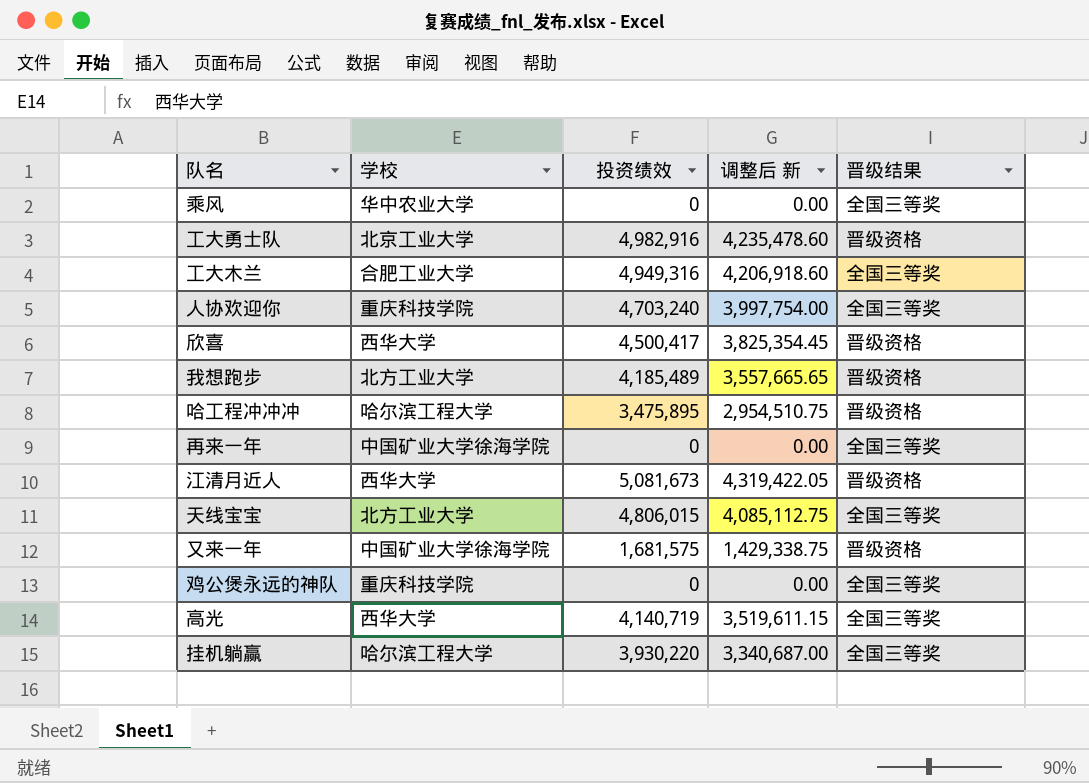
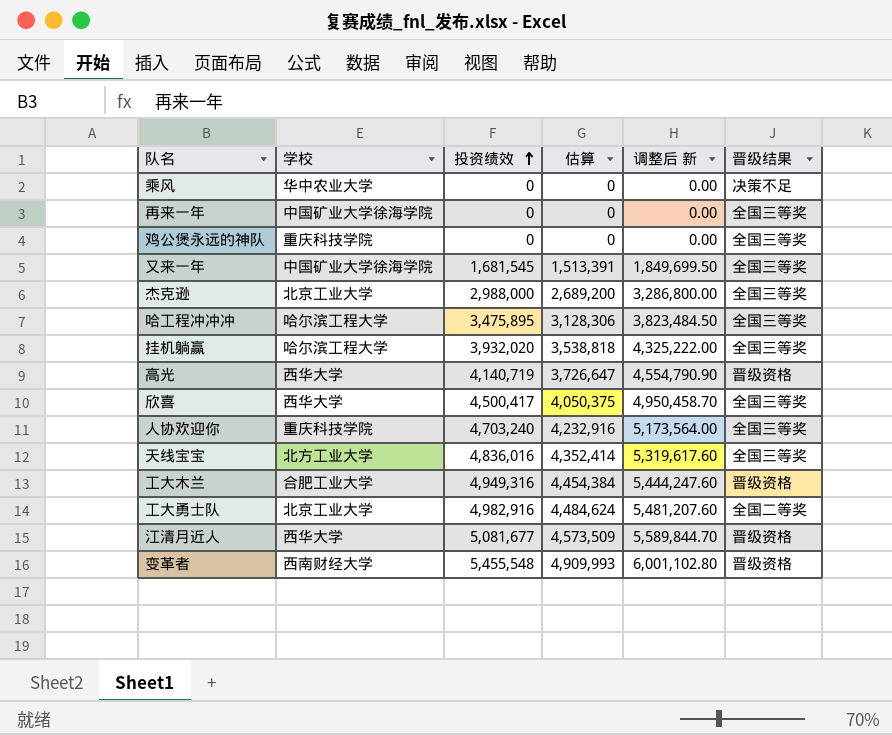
row order: none -> 投资绩效 ascending
column 估算 | formula: none -> [投资绩效] * 0.9
column 调整后 新 | formula: [投资绩效] * 0.85 -> [投资绩效] * 1.1
row 我想跑步: 北方工业大学 | 4,185,489 | 3,557,665.65 | 晋级资格 -> none
乘风 | 晋级结果: 全国三等奖 -> 决策不足
又来一年 | 投资绩效: 1,681,575 -> 1,681,545
又来一年 | 晋级结果: 晋级资格 -> 全国三等奖
row 杰克逊: none -> 北京工业大学 | 2,988,000 | 2,689,200 | 3,286,800.00 | 全国三等奖
哈工程冲冲冲 | 晋级结果: 晋级资格 -> 全国三等奖
挂机躺赢 | 投资绩效: 3,930,220 -> 3,932,020
高光 | 晋级结果: 全国三等奖 -> 晋级资格
欣喜 | 晋级结果: 晋级资格 -> 全国三等奖
天线宝宝 | 投资绩效: 4,806,015 -> 4,836,016
工大木兰 | 晋级结果: 全国三等奖 -> 晋级资格
工大勇士队 | 晋级结果: 晋级资格 -> 全国二等奖
江清月近人 | 投资绩效: 5,081,673 -> 5,081,677
row 变革者: none -> 西南财经大学 | 5,455,548 | 4,909,993 | 6,001,102.80 | 晋级资格

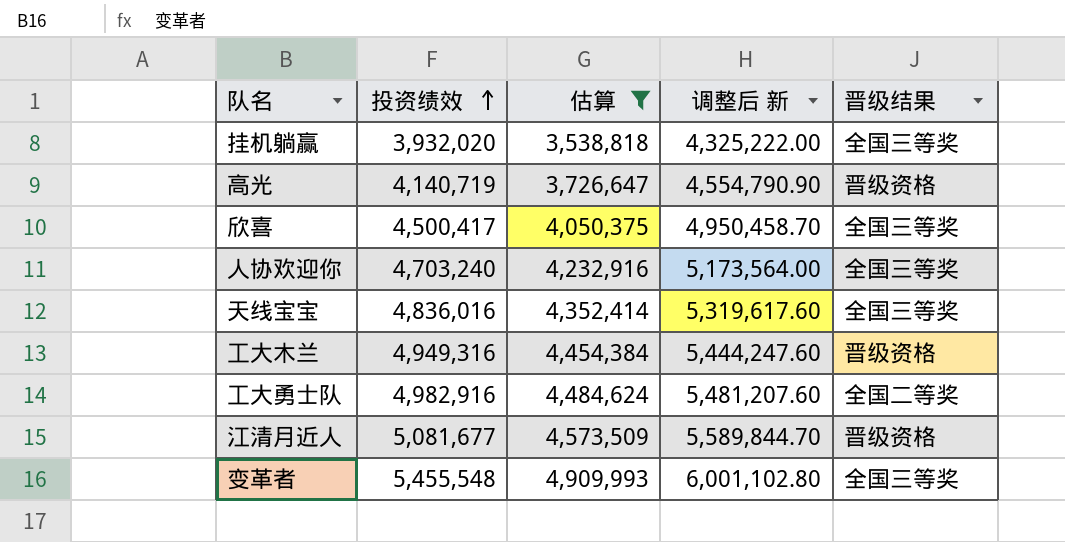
filter: none -> 估算 >= 3,538,818
column 学校 | position: 2 -> none
变革者 | 晋级结果: 晋级资格 -> 全国三等奖

